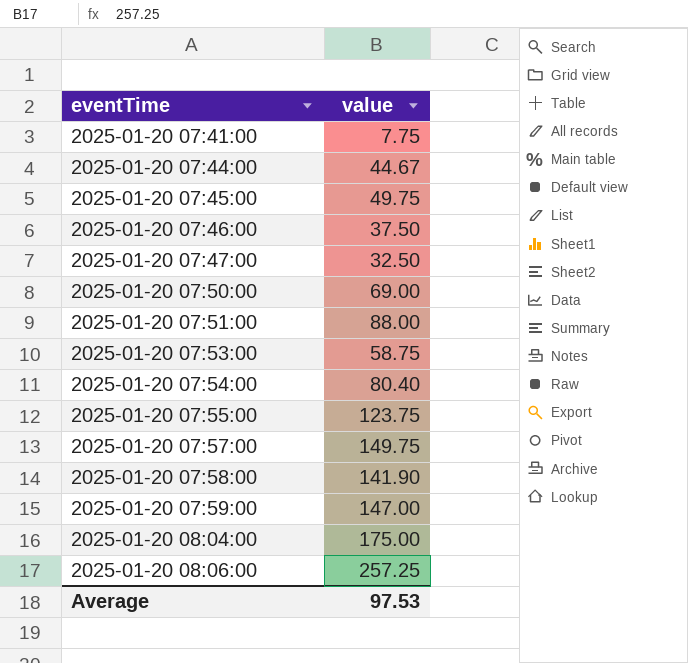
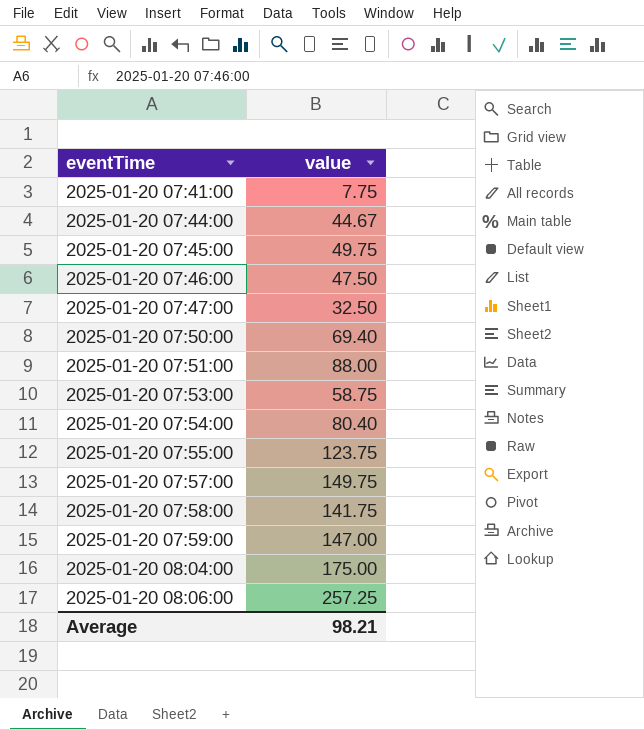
2025-01-20 07:46:00 | value: 37.50 -> 47.50
2025-01-20 07:50:00 | value: 69.00 -> 69.40
2025-01-20 07:58:00 | value: 141.90 -> 141.75
Average | value: 97.53 -> 98.21

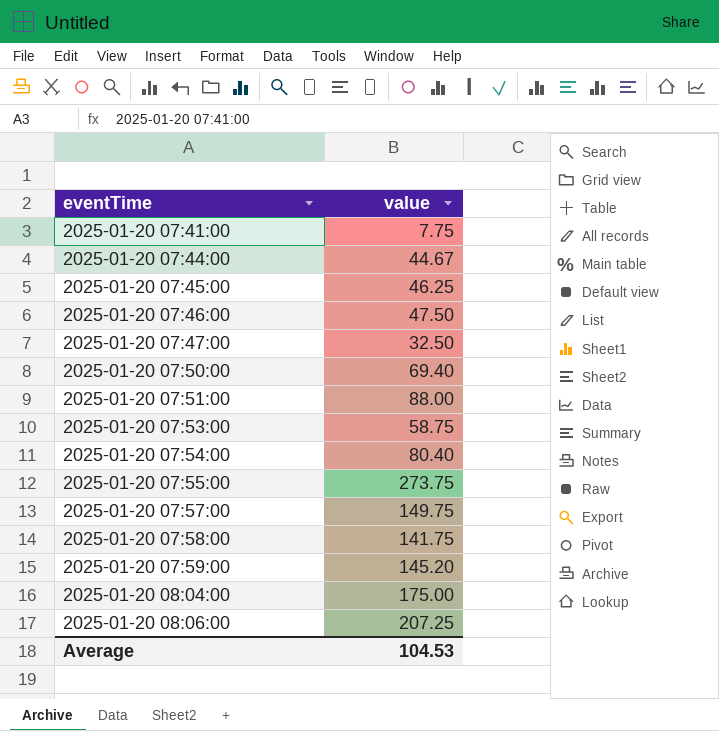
2025-01-20 07:45:00 | value: 49.75 -> 46.25
2025-01-20 07:55:00 | value: 123.75 -> 273.75
2025-01-20 07:59:00 | value: 147.00 -> 145.20
2025-01-20 08:06:00 | value: 257.25 -> 207.25
Average | value: 98.21 -> 104.53

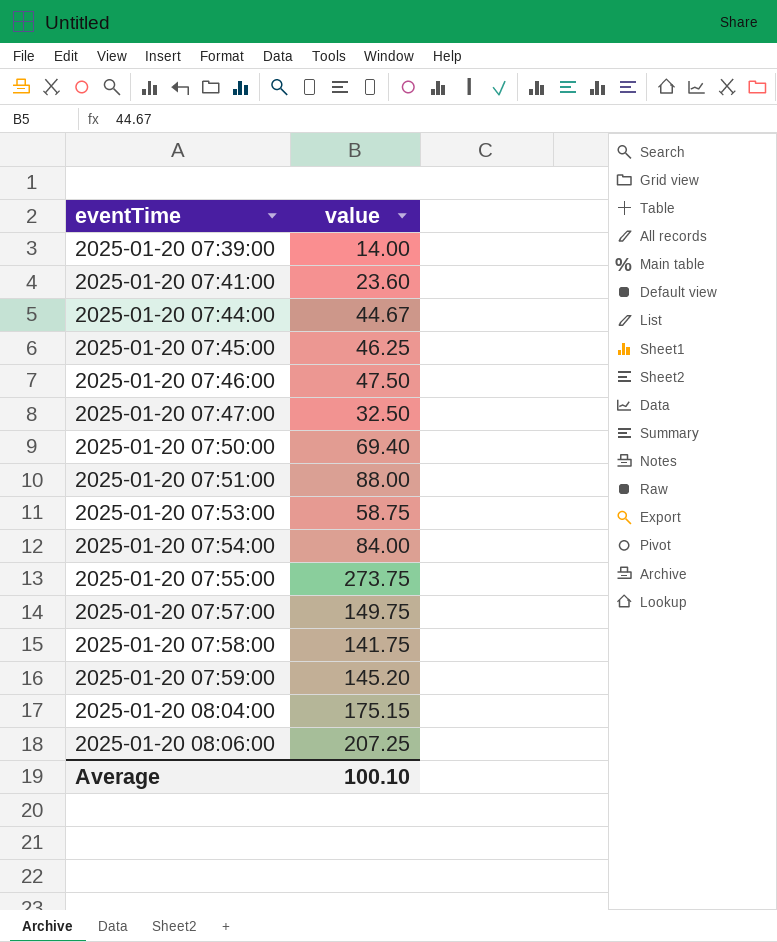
row 2025-01-20 07:39:00: none -> 14.00
2025-01-20 07:41:00 | value: 7.75 -> 23.60
2025-01-20 07:54:00 | value: 80.40 -> 84.00
2025-01-20 08:04:00 | value: 175.00 -> 175.15
Average | value: 104.53 -> 100.10

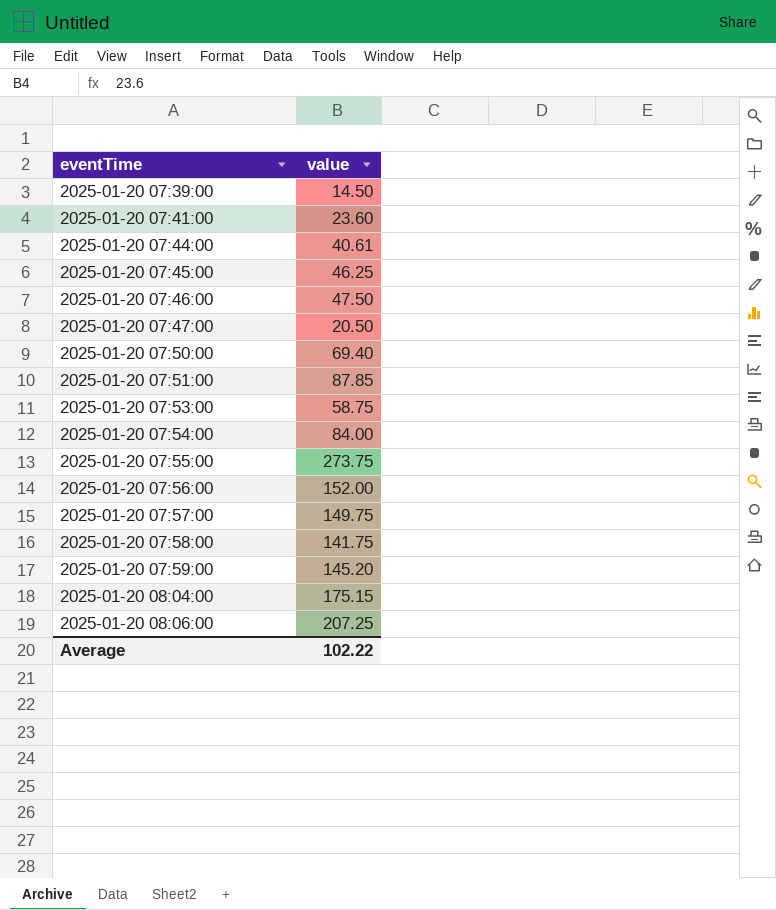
2025-01-20 07:39:00 | value: 14.00 -> 14.50
2025-01-20 07:44:00 | value: 44.67 -> 40.61
2025-01-20 07:47:00 | value: 32.50 -> 20.50
2025-01-20 07:51:00 | value: 88.00 -> 87.85
row 2025-01-20 07:56:00: none -> 152.00
Average | value: 100.10 -> 102.22

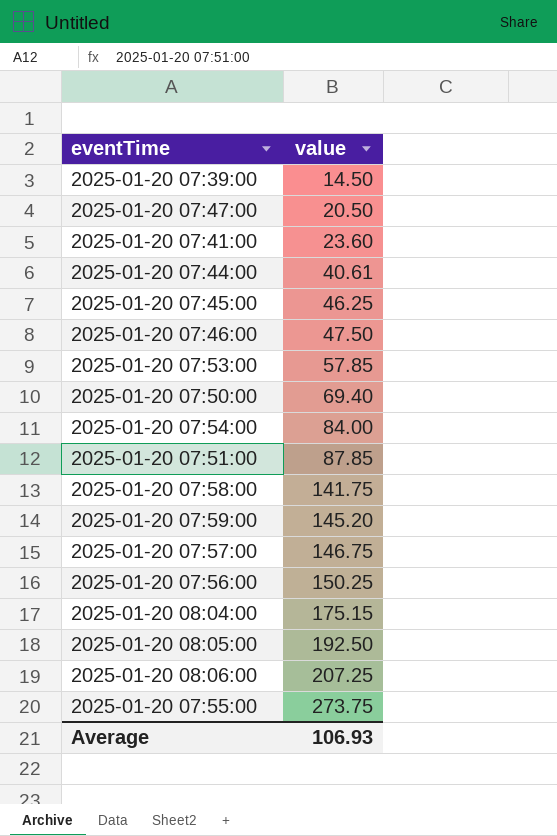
row order: eventTime ascending -> value ascending
2025-01-20 07:53:00 | value: 58.75 -> 57.85
2025-01-20 07:57:00 | value: 149.75 -> 146.75
2025-01-20 07:56:00 | value: 152.00 -> 150.25
row 2025-01-20 08:05:00: none -> 192.50
Average | value: 102.22 -> 106.93

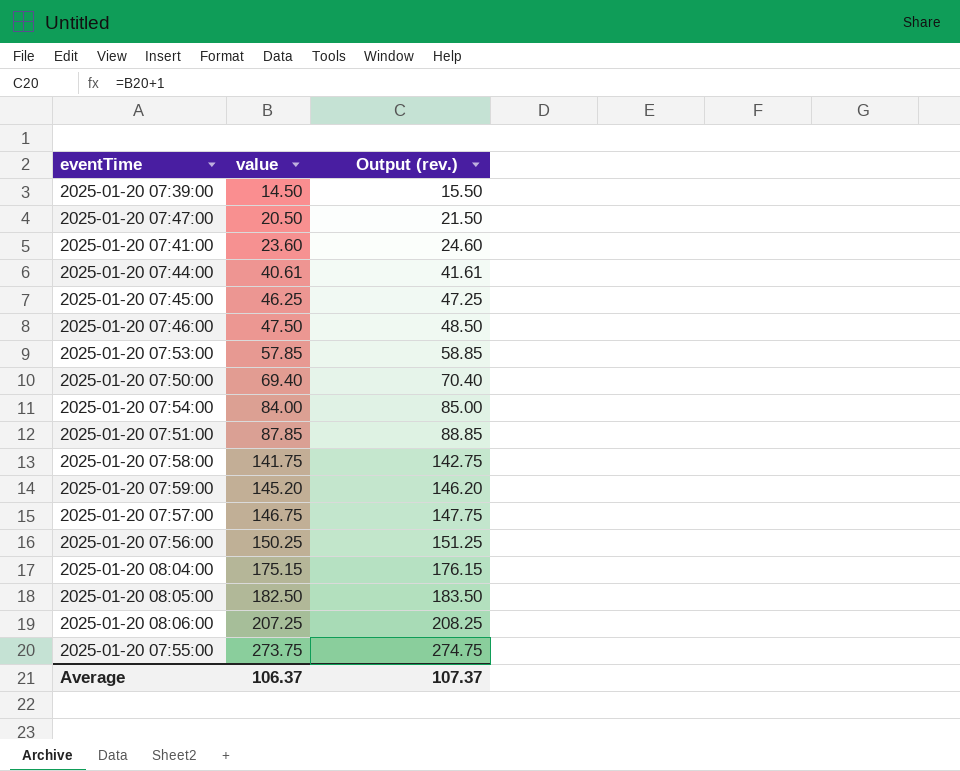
column Output (rev.) | formula: none -> [value] + 1
2025-01-20 08:05:00 | value: 192.50 -> 182.50
Average | value: 106.93 -> 106.37

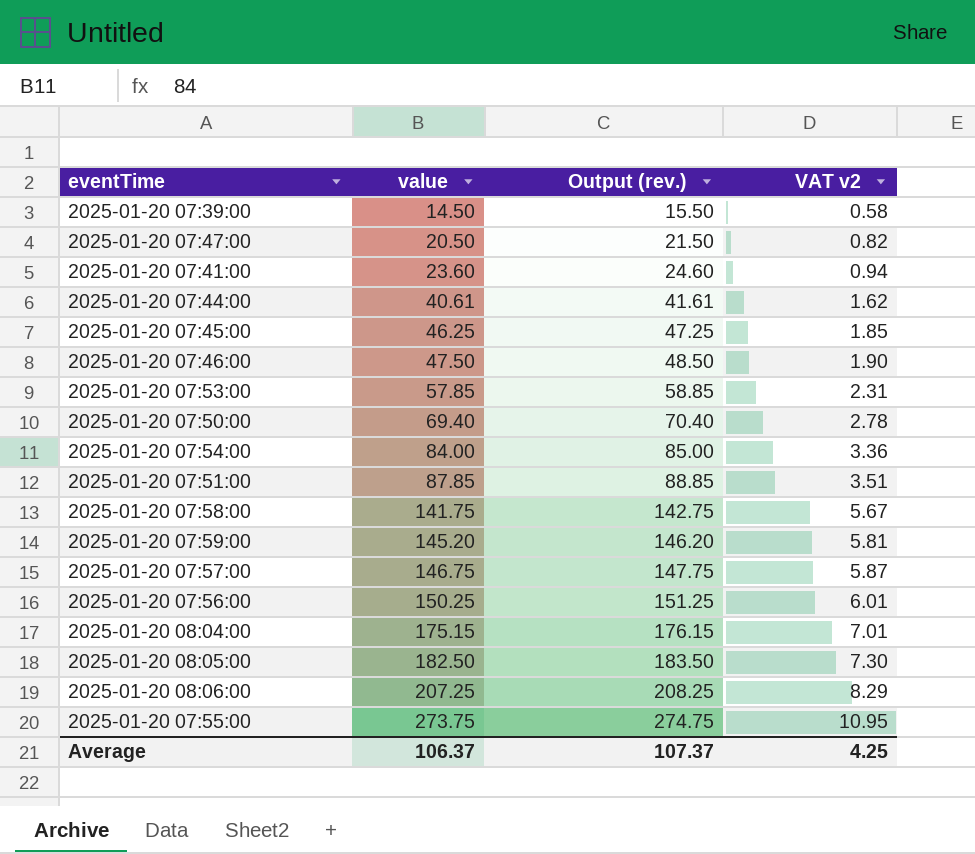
column VAT v2 | formula: none -> [value] * 0.04

